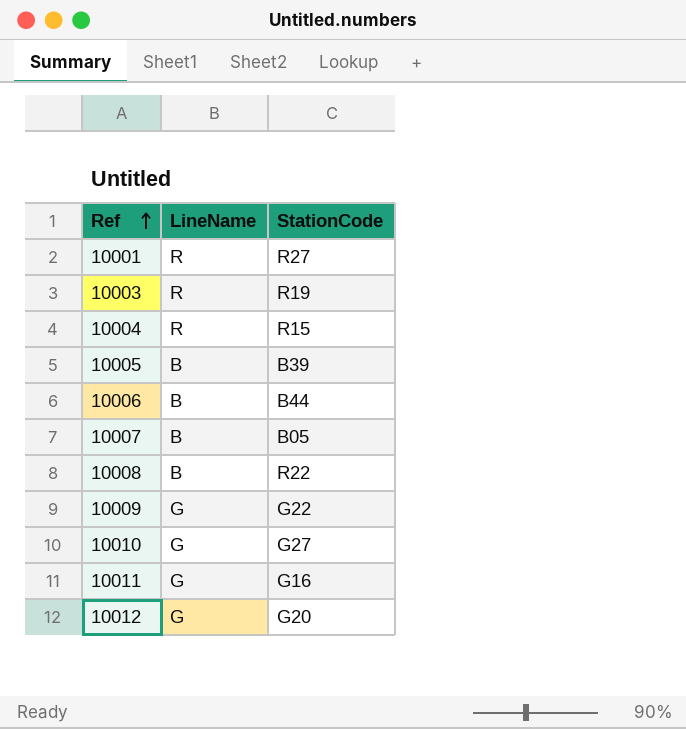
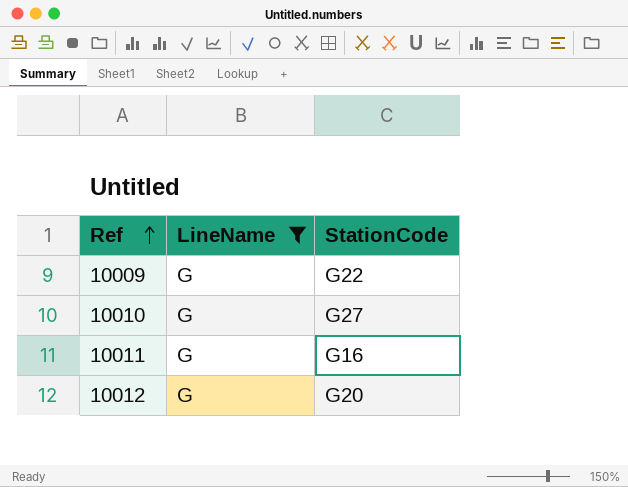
filter: none -> LineName = G

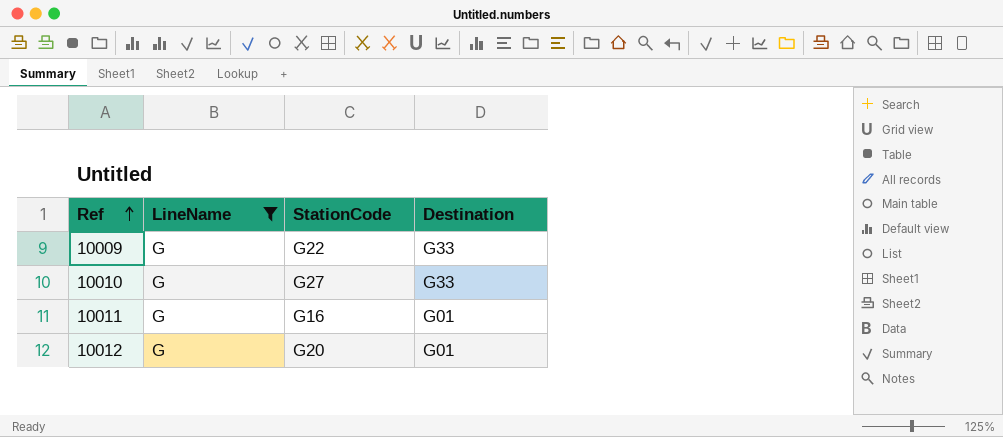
column Destination | position: none -> 4

